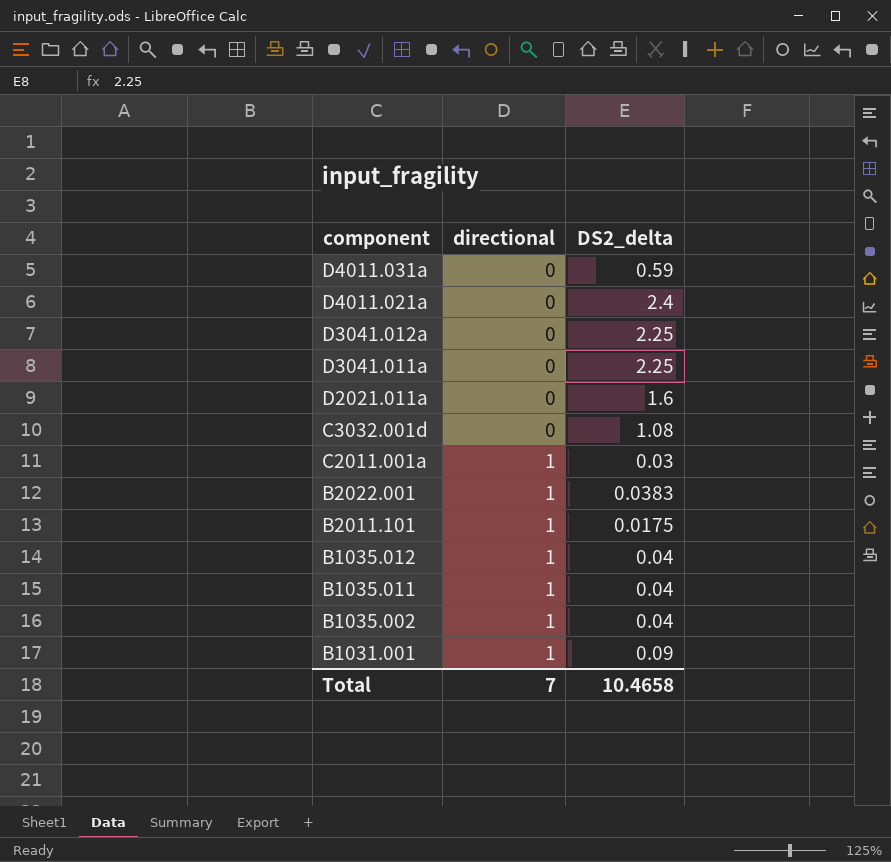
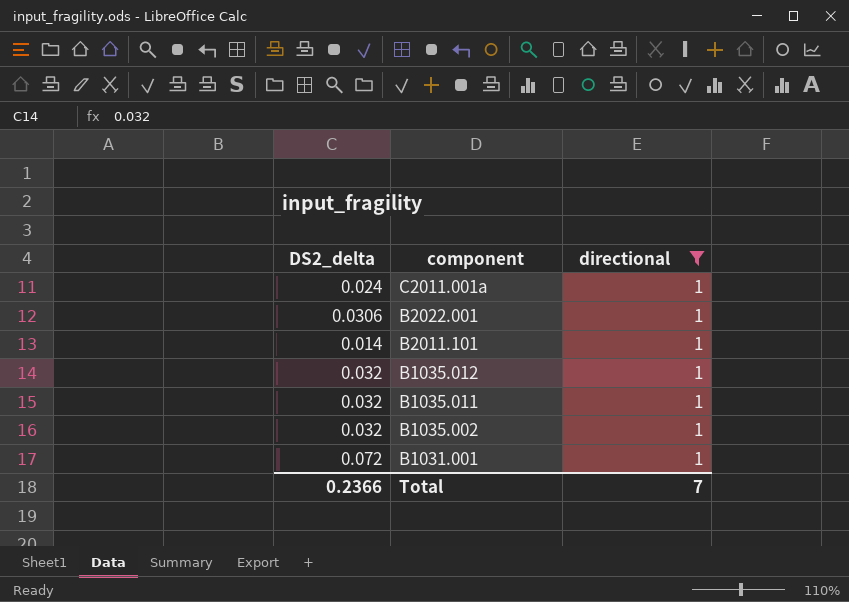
filter: none -> directional = 1
column DS2_delta | position: 3 -> 1
C2011.001a | DS2_delta: 0.03 -> 0.024
B2022.001 | DS2_delta: 0.0383 -> 0.0306
B2011.101 | DS2_delta: 0.0175 -> 0.014
B1035.012 | DS2_delta: 0.04 -> 0.032
B1035.011 | DS2_delta: 0.04 -> 0.032
B1035.002 | DS2_delta: 0.04 -> 0.032
B1031.001 | DS2_delta: 0.09 -> 0.072
Total | DS2_delta: 10.4658 -> 0.2366

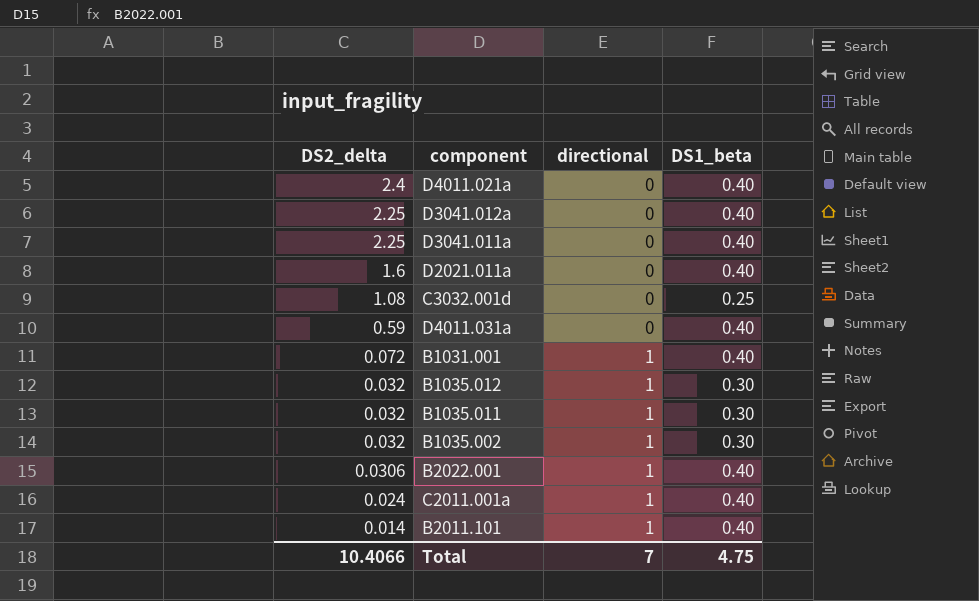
filter: directional = 1 -> none
row order: component descending -> DS2_delta descending
column DS1_beta | position: none -> 4
Total | DS2_delta: 0.2366 -> 10.4066

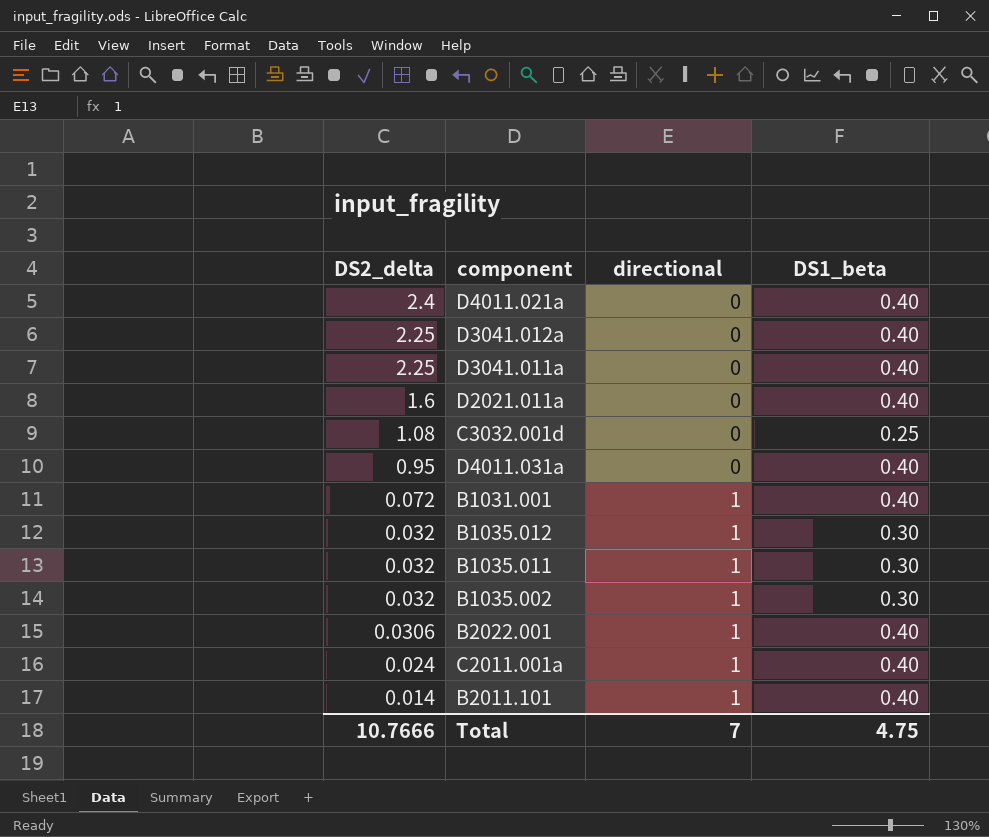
D4011.031a | DS2_delta: 0.59 -> 0.95
Total | DS2_delta: 10.4066 -> 10.7666

